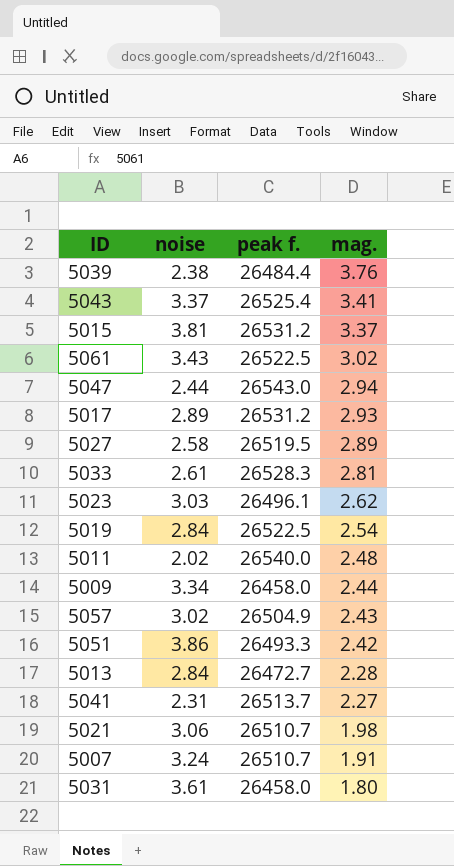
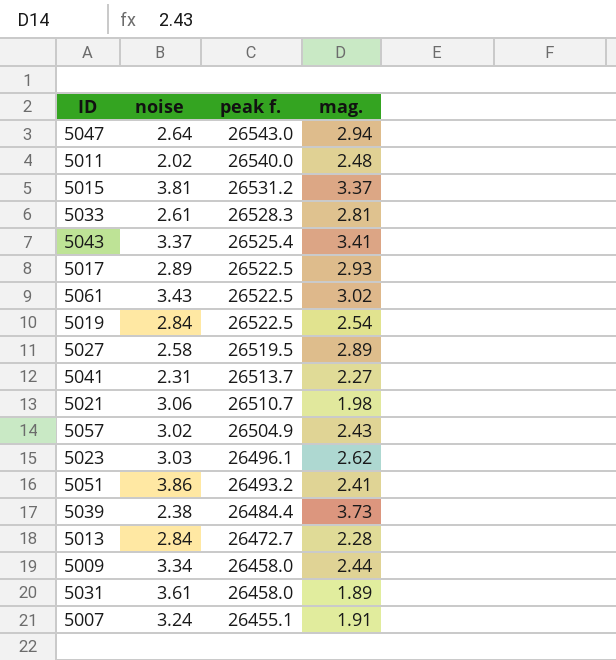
row order: mag. descending -> peak f. descending
5047 | noise: 2.44 -> 2.64
5017 | peak f.: 26531.2 -> 26522.5
5051 | peak f.: 26493.3 -> 26493.2
5051 | mag.: 2.42 -> 2.41
5039 | mag.: 3.76 -> 3.73
5031 | mag.: 1.80 -> 1.89
5007 | peak f.: 26510.7 -> 26455.1

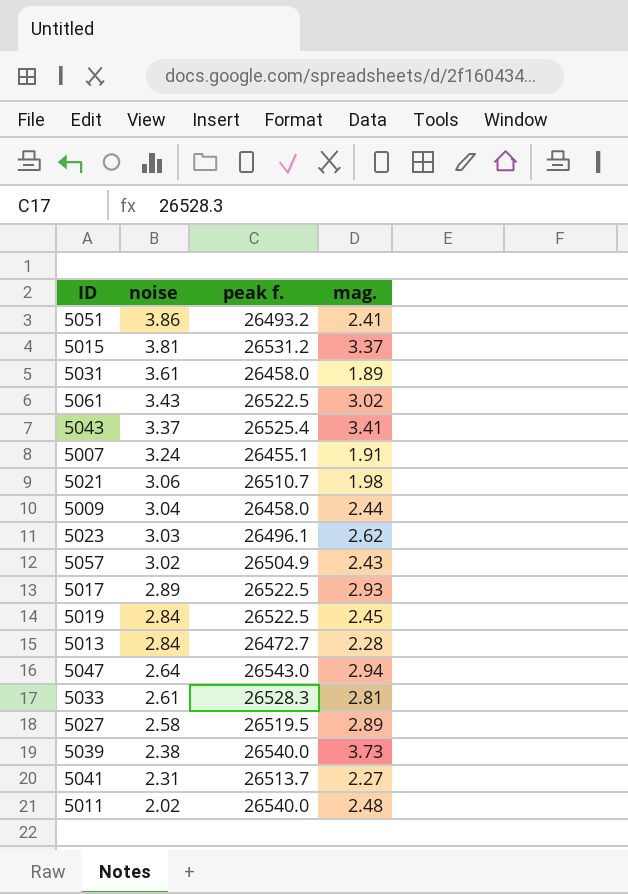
row order: peak f. descending -> noise descending
5009 | noise: 3.34 -> 3.04
5019 | mag.: 2.54 -> 2.45
5039 | peak f.: 26484.4 -> 26540.0

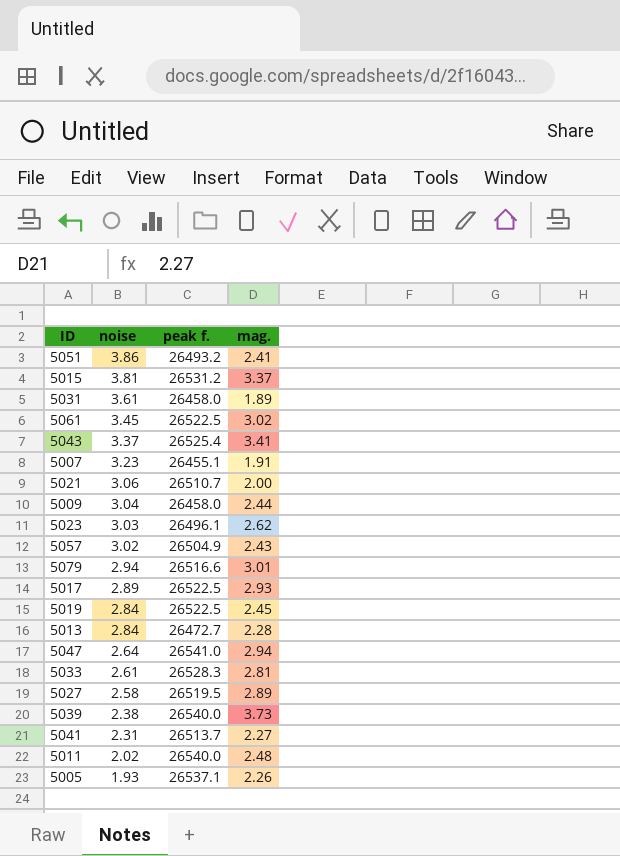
5061 | noise: 3.43 -> 3.45
5007 | noise: 3.24 -> 3.23
5021 | mag.: 1.98 -> 2.00
row 5079: none -> 2.94 | 26516.6 | 3.01
5047 | peak f.: 26543.0 -> 26541.0
row 5005: none -> 1.93 | 26537.1 | 2.26

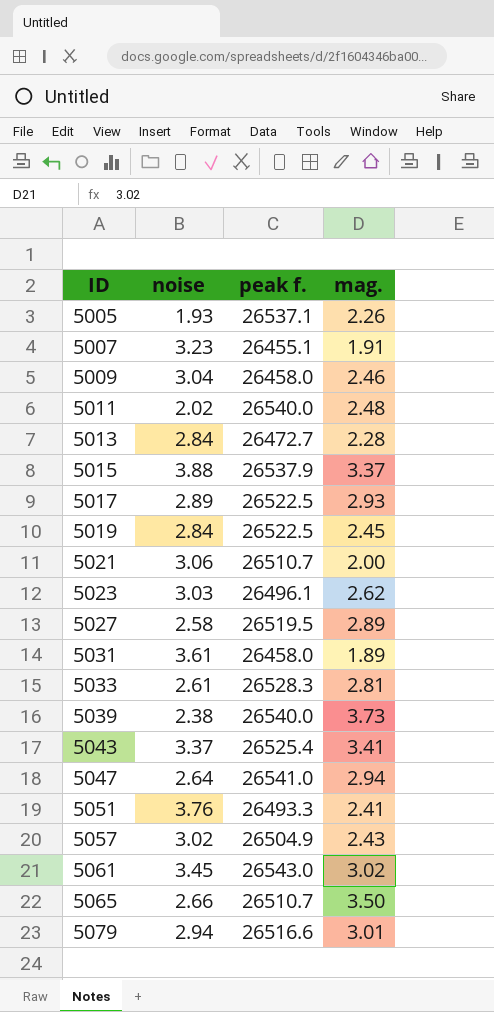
row order: noise descending -> ID ascending
row 5041: 2.31 | 26513.7 | 2.27 -> none
5009 | mag.: 2.44 -> 2.46
5015 | noise: 3.81 -> 3.88
5015 | peak f.: 26531.2 -> 26537.9
5051 | noise: 3.86 -> 3.76
5051 | peak f.: 26493.2 -> 26493.3
5061 | peak f.: 26522.5 -> 26543.0
row 5065: none -> 2.66 | 26510.7 | 3.50

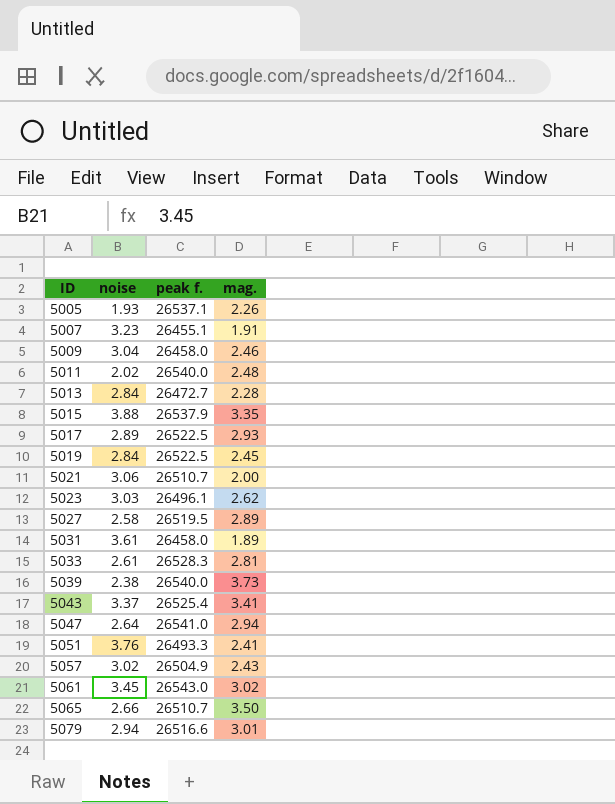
5015 | mag.: 3.37 -> 3.35

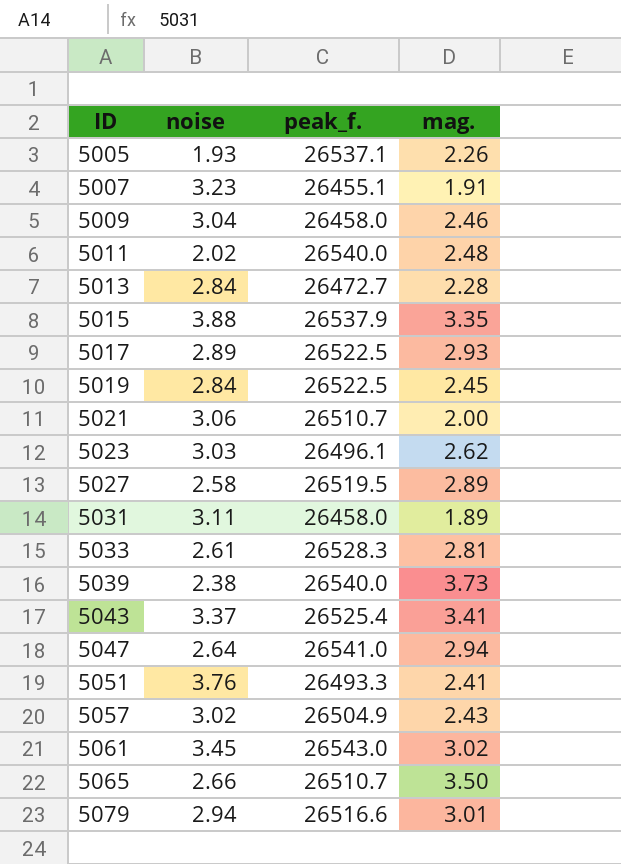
column name: peak f. -> peak_f.
5031 | noise: 3.61 -> 3.11

